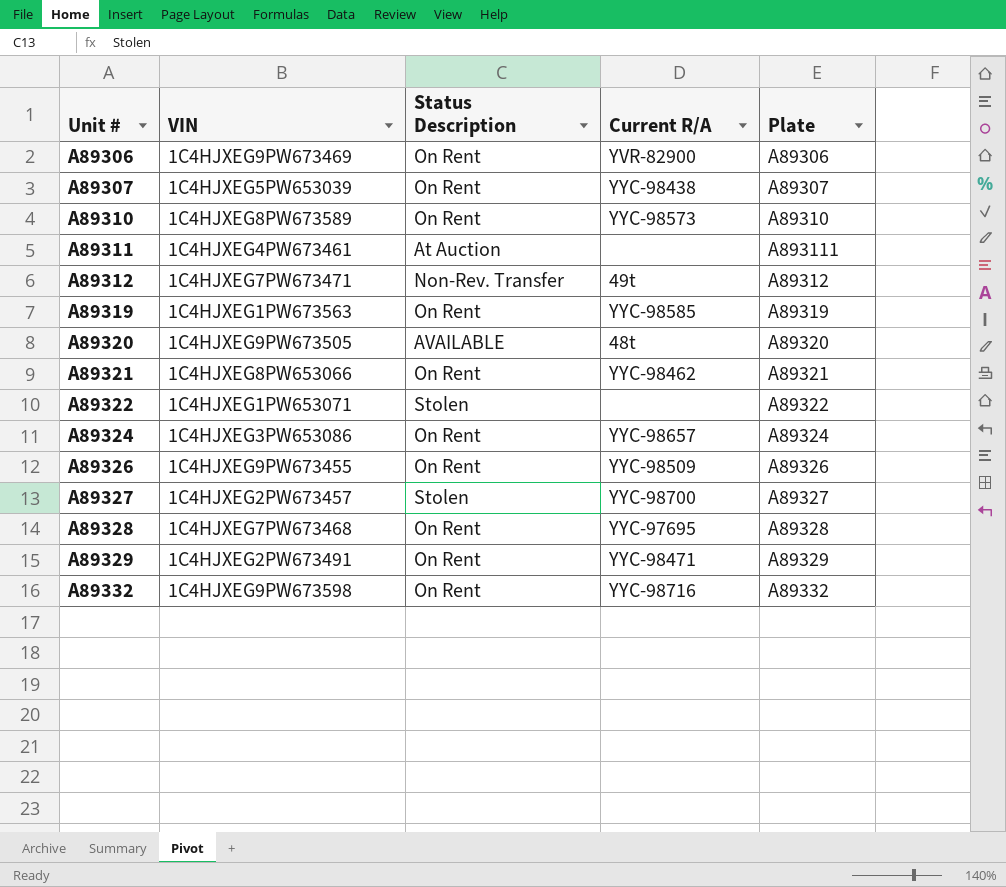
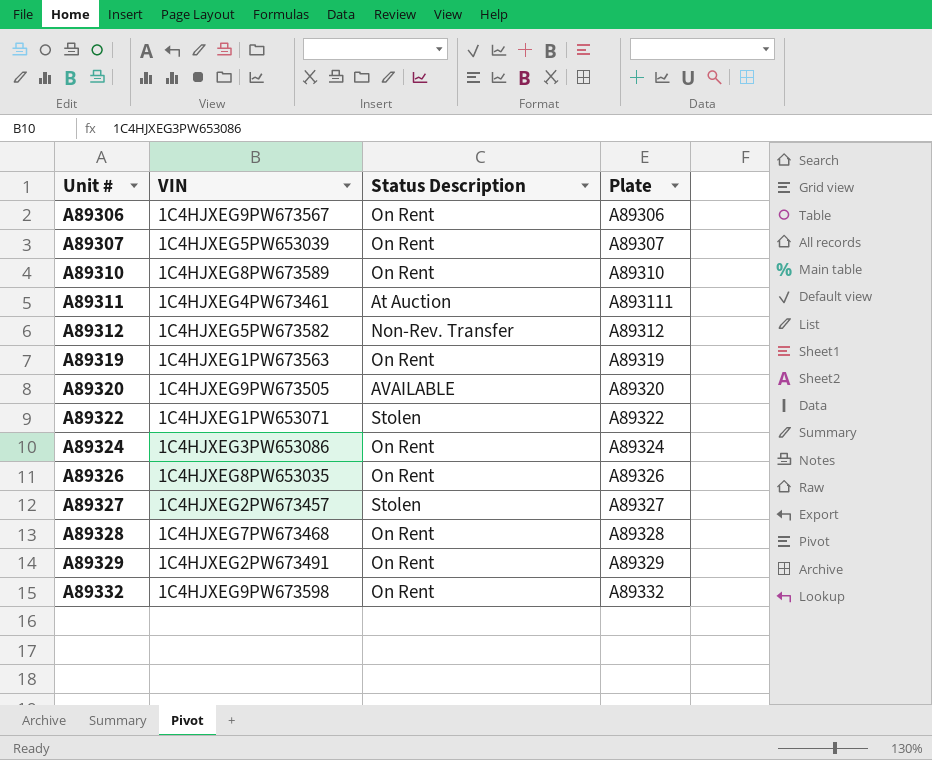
column Current R/A | position: 4 -> none
row A89321: 1C4HJXEG8PW653066 | On Rent | YYC-98462 | A89321 -> none
A89306 | VIN: 1C4HJXEG9PW673469 -> 1C4HJXEG9PW673567
A89312 | VIN: 1C4HJXEG7PW673471 -> 1C4HJXEG5PW673582
A89326 | VIN: 1C4HJXEG9PW673455 -> 1C4HJXEG8PW653035

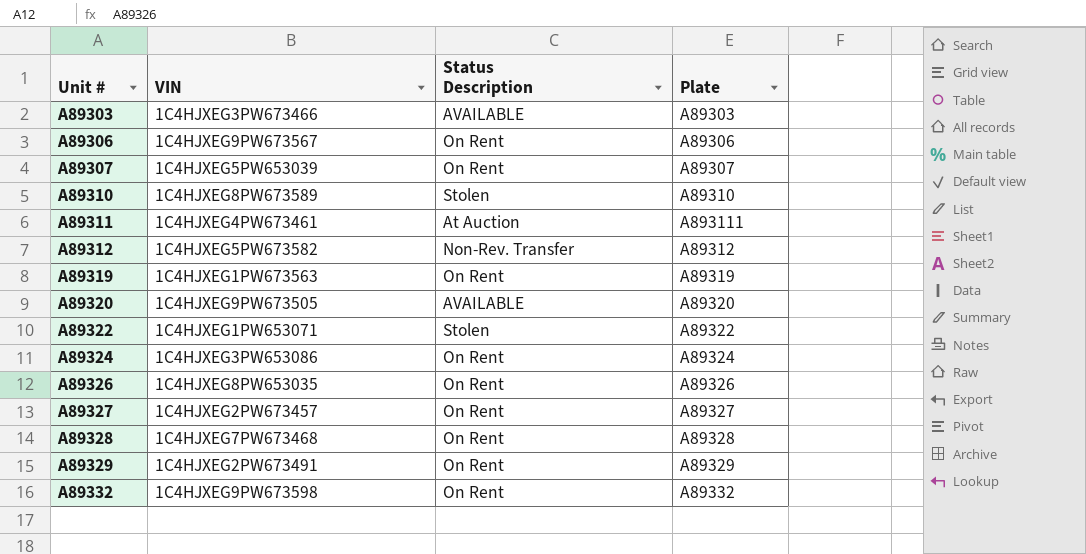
row A89303: none -> 1C4HJXEG3PW673466 | AVAILABLE | A89303
A89310 | Status Description: On Rent -> Stolen
A89327 | Status Description: Stolen -> On Rent

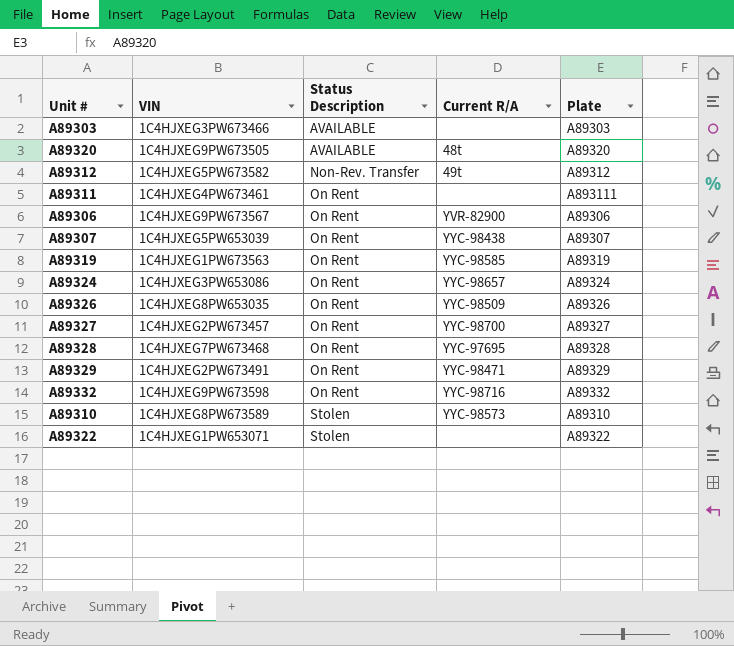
row order: Unit # ascending -> Status Description ascending
column Current R/A | position: none -> 4
A89311 | Status Description: At Auction -> On Rent

